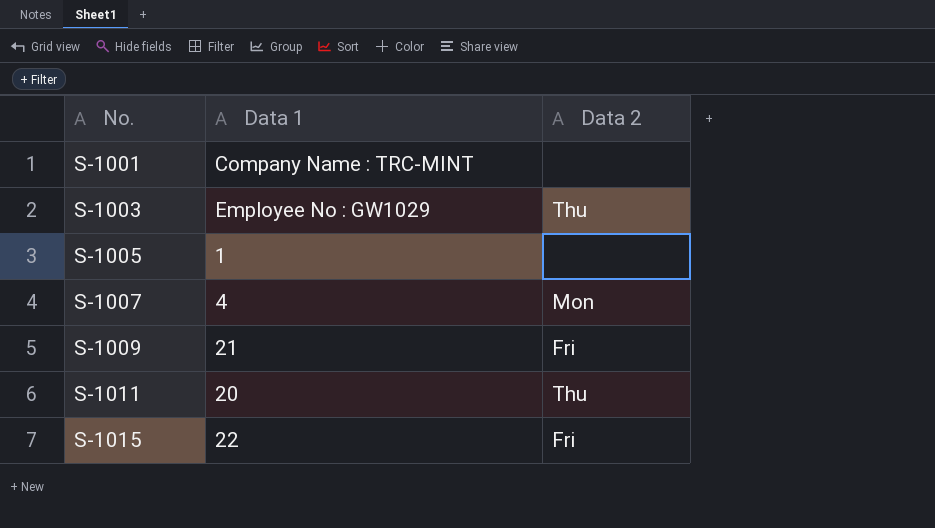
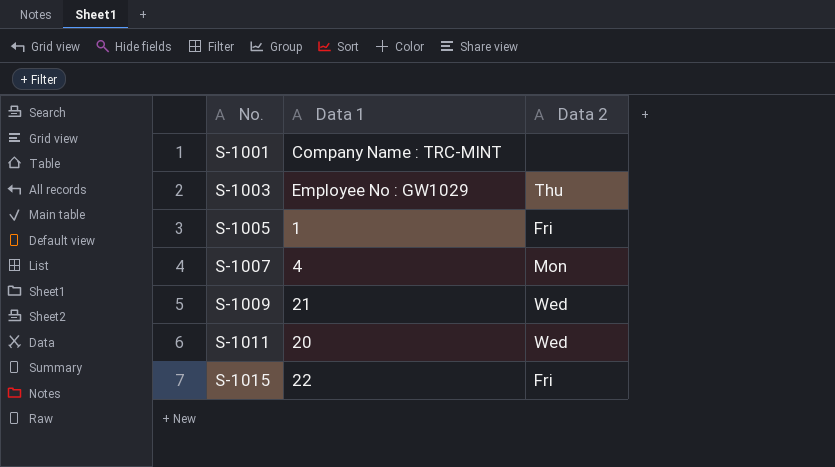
S-1005 | Data 2: none -> Fri
S-1009 | Data 2: Fri -> Wed
S-1011 | Data 2: Thu -> Wed

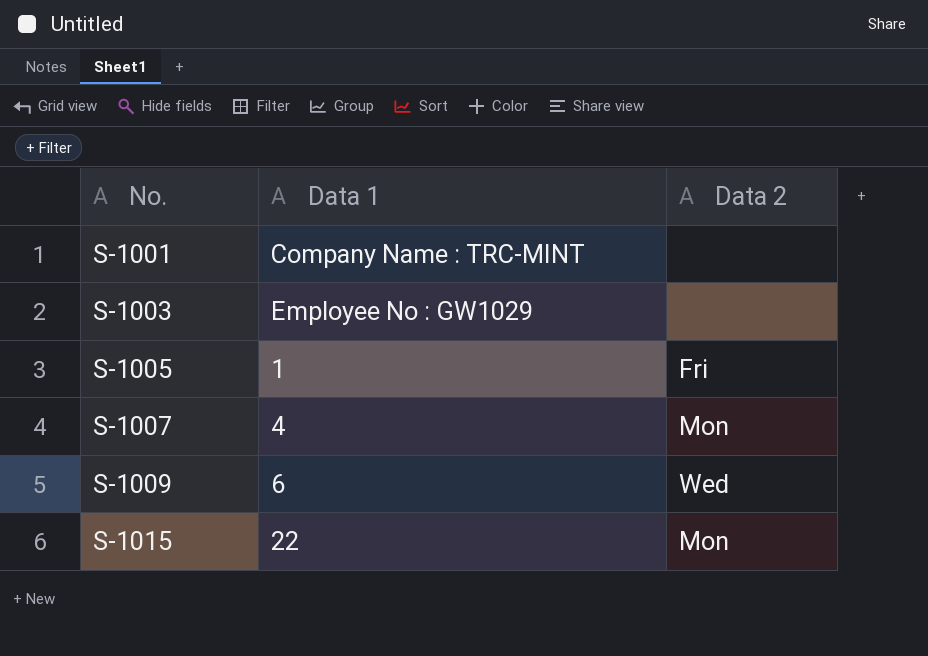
row S-1011: 20 | Wed -> none
S-1003 | Data 2: Thu -> none
S-1009 | Data 1: 21 -> 6
S-1015 | Data 2: Fri -> Mon

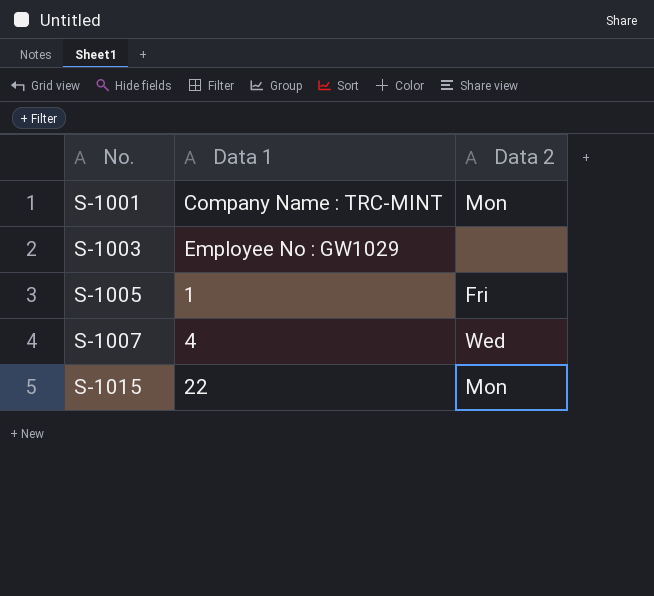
row S-1009: 6 | Wed -> none
S-1001 | Data 2: none -> Mon
S-1007 | Data 2: Mon -> Wed

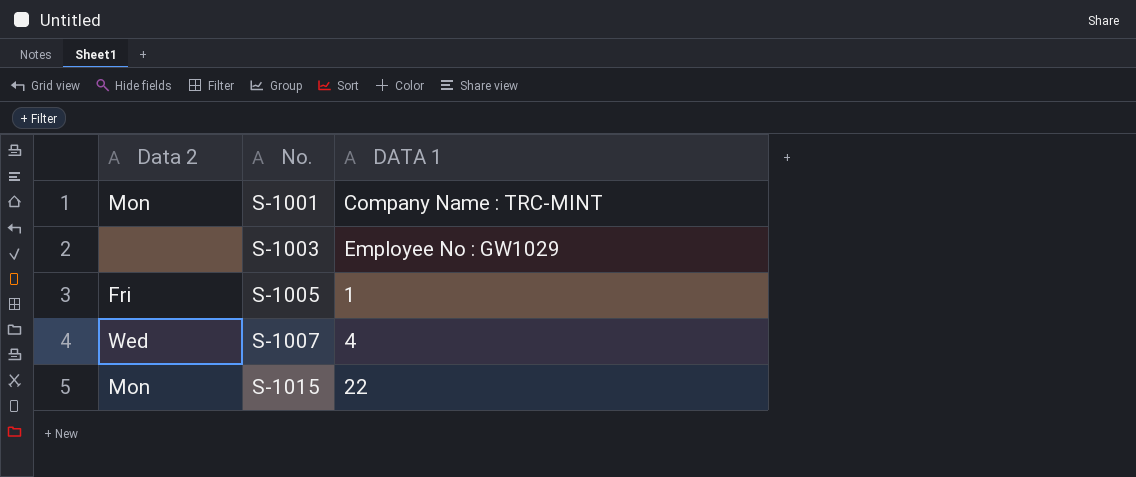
column Data 2 | position: 3 -> 1
column name: Data 1 -> DATA 1

